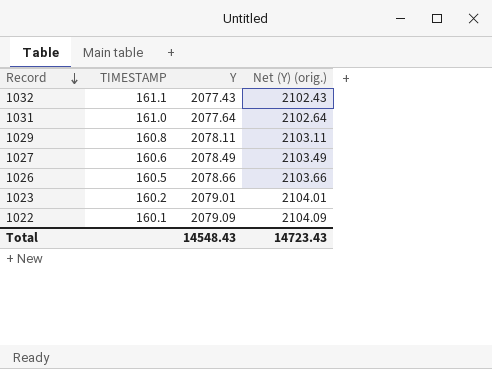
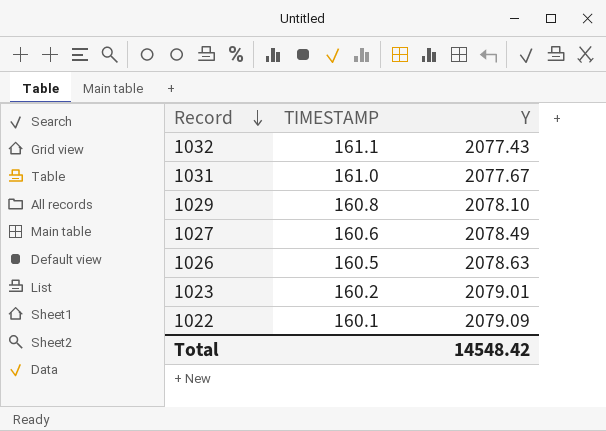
column Net (Y) (orig.) | formula: [Y] + 25 -> none
1031 | Y: 2077.64 -> 2077.67
1029 | Y: 2078.11 -> 2078.10
1026 | Y: 2078.66 -> 2078.63
Total | Y: 14548.43 -> 14548.42

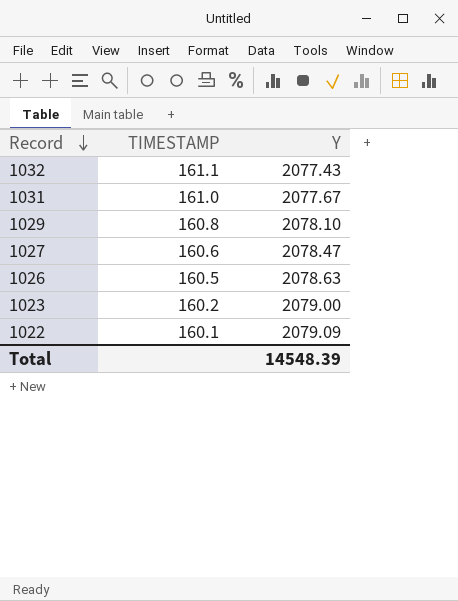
1027 | Y: 2078.49 -> 2078.47
1023 | Y: 2079.01 -> 2079.00
Total | Y: 14548.42 -> 14548.39

